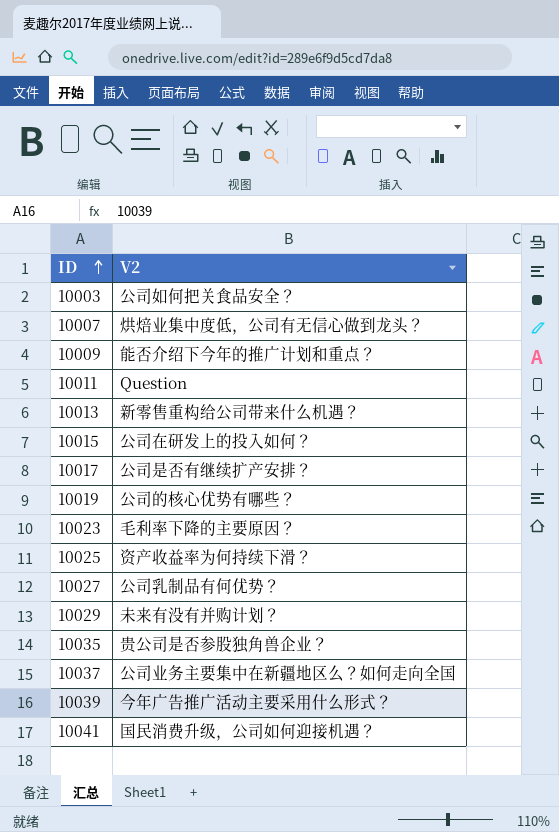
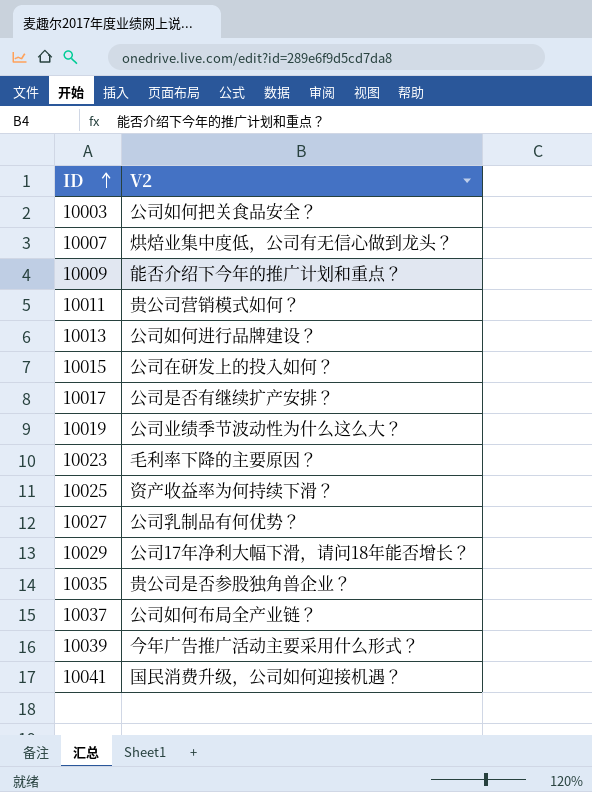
10011 | V2: Question -> 贵公司营销模式如何？
10013 | V2: 新零售重构给公司带来什么机遇？ -> 公司如何进行品牌建设？
10019 | V2: 公司的核心优势有哪些？ -> 公司业绩季节波动性为什么这么大？
10029 | V2: 未来有没有并购计划？ -> 公司17年净利大幅下滑，请问18年能否增长？
10037 | V2: 公司业务主要集中在新疆地区么？如何走向全国 -> 公司如何布局全产业链？

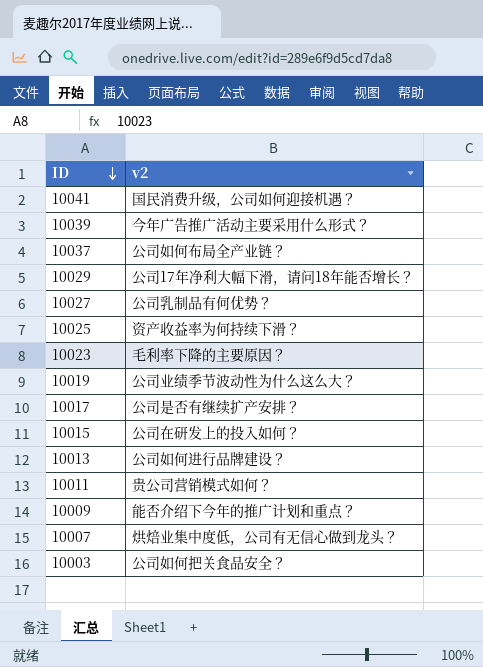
row order: ID ascending -> ID descending
column name: V2 -> v2
row 10035: 贵公司是否参股独角兽企业？ -> none

